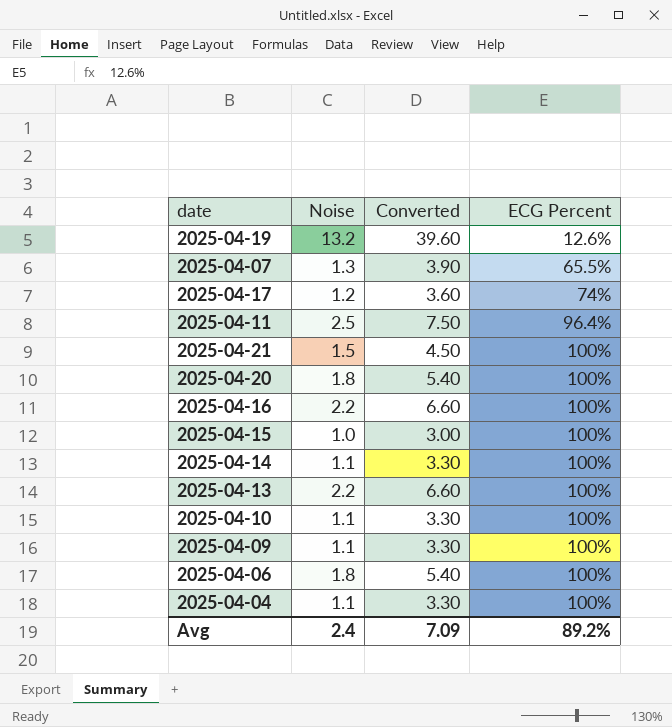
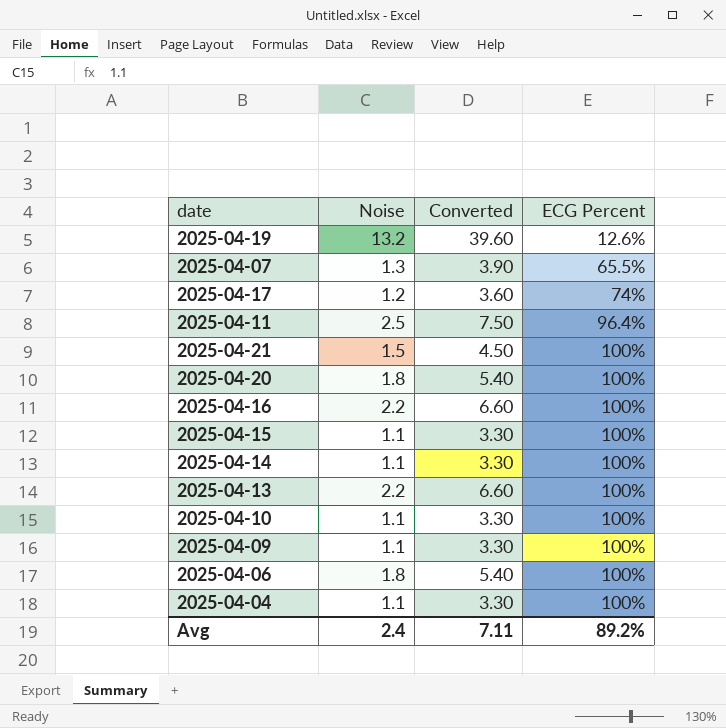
2025-04-15 | Noise: 1.0 -> 1.1
2025-04-15 | Converted: 3.00 -> 3.30
Avg | Converted: 7.09 -> 7.11

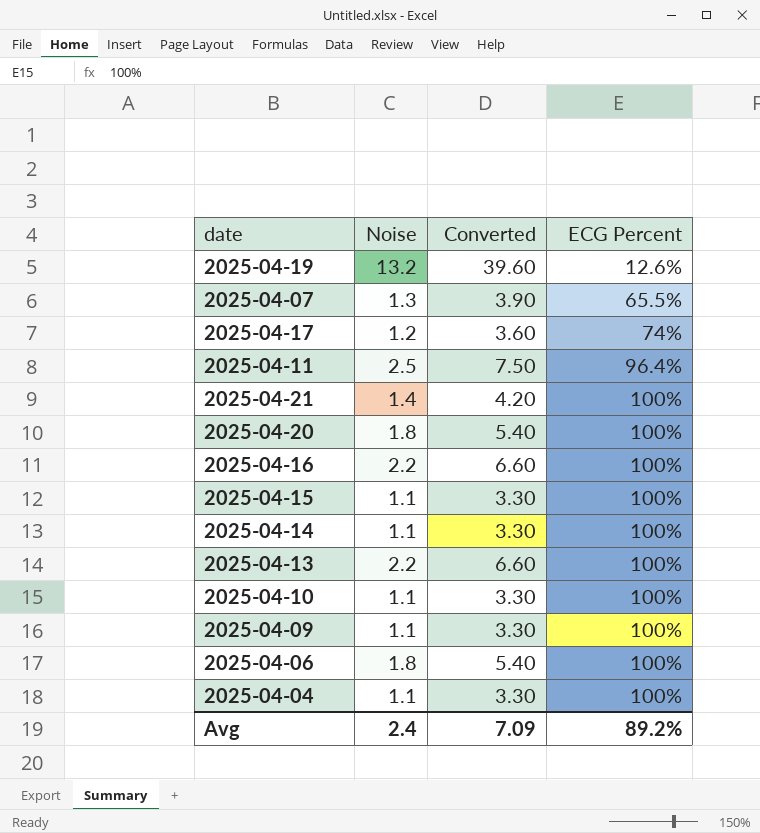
2025-04-21 | Noise: 1.5 -> 1.4
2025-04-21 | Converted: 4.50 -> 4.20
Avg | Converted: 7.11 -> 7.09

